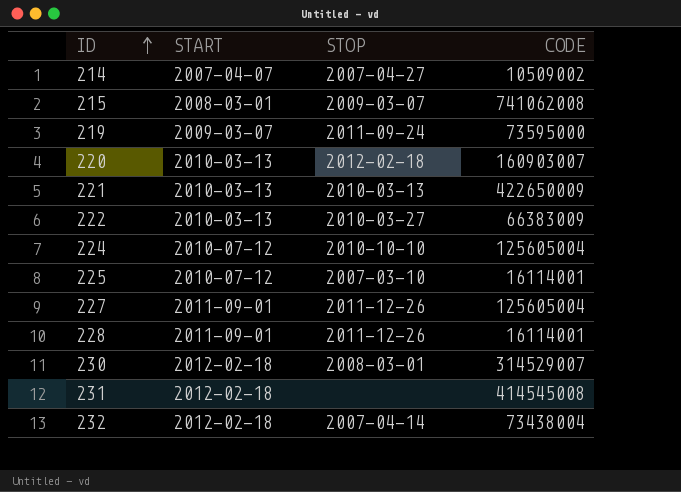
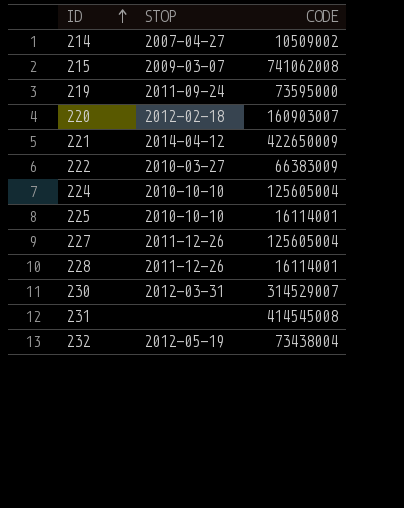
column START | position: 2 -> none
221 | STOP: 2010-03-13 -> 2014-04-12
225 | STOP: 2007-03-10 -> 2010-10-10
230 | STOP: 2008-03-01 -> 2012-03-31
232 | STOP: 2007-04-14 -> 2012-05-19

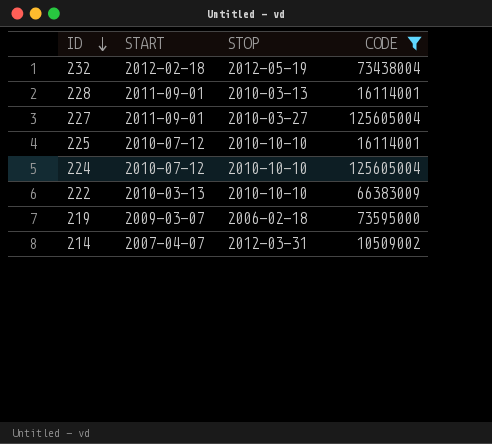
filter: none -> CODE <= 125605004
row order: ID ascending -> ID descending
column START | position: none -> 2
228 | STOP: 2011-12-26 -> 2010-03-13
227 | STOP: 2011-12-26 -> 2010-03-27
222 | STOP: 2010-03-27 -> 2010-10-10
219 | STOP: 2011-09-24 -> 2006-02-18
214 | STOP: 2007-04-27 -> 2012-03-31

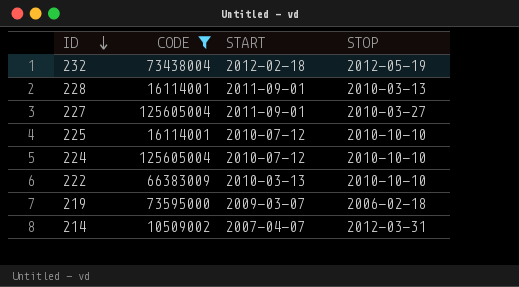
column CODE | position: 4 -> 2

